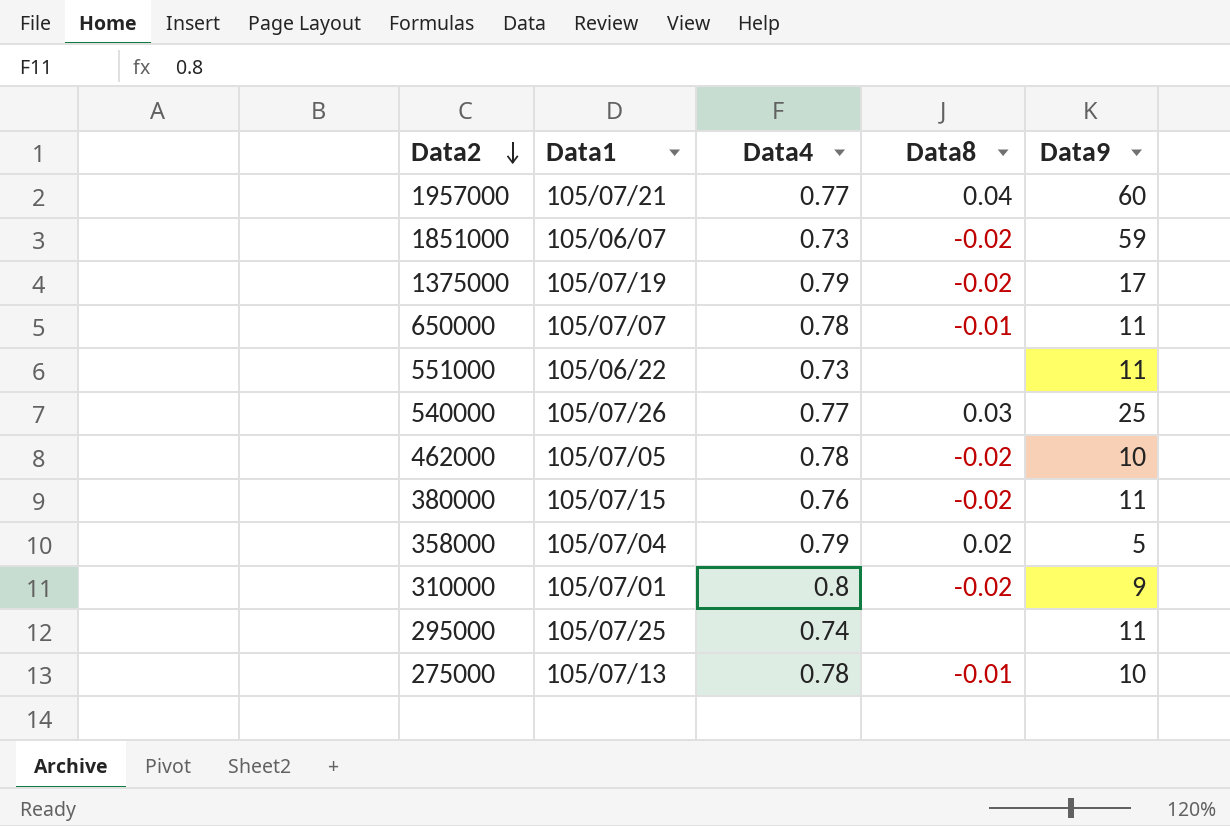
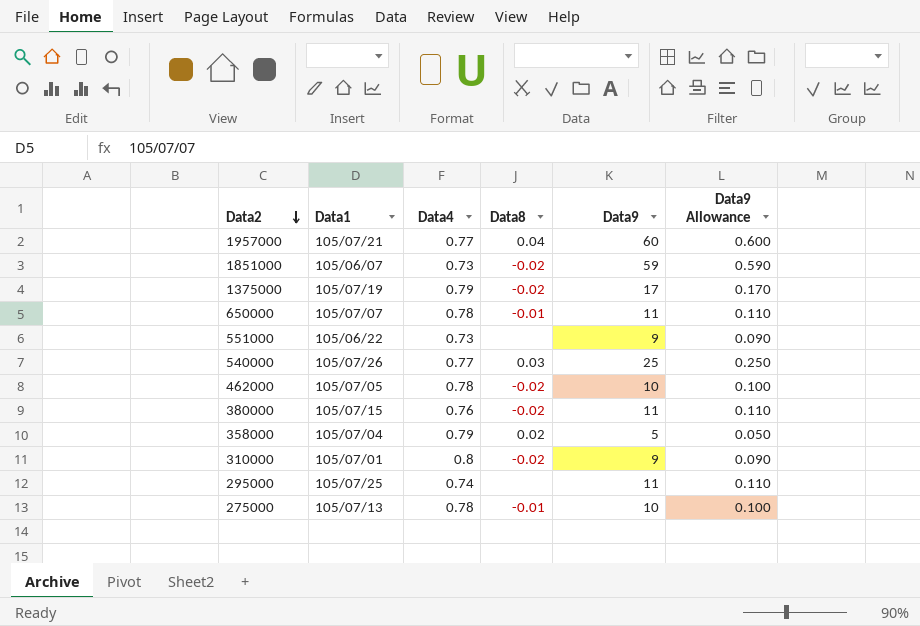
column Data9 Allowance | formula: none -> [Data9] * 0.01
551000 | Data9: 11 -> 9

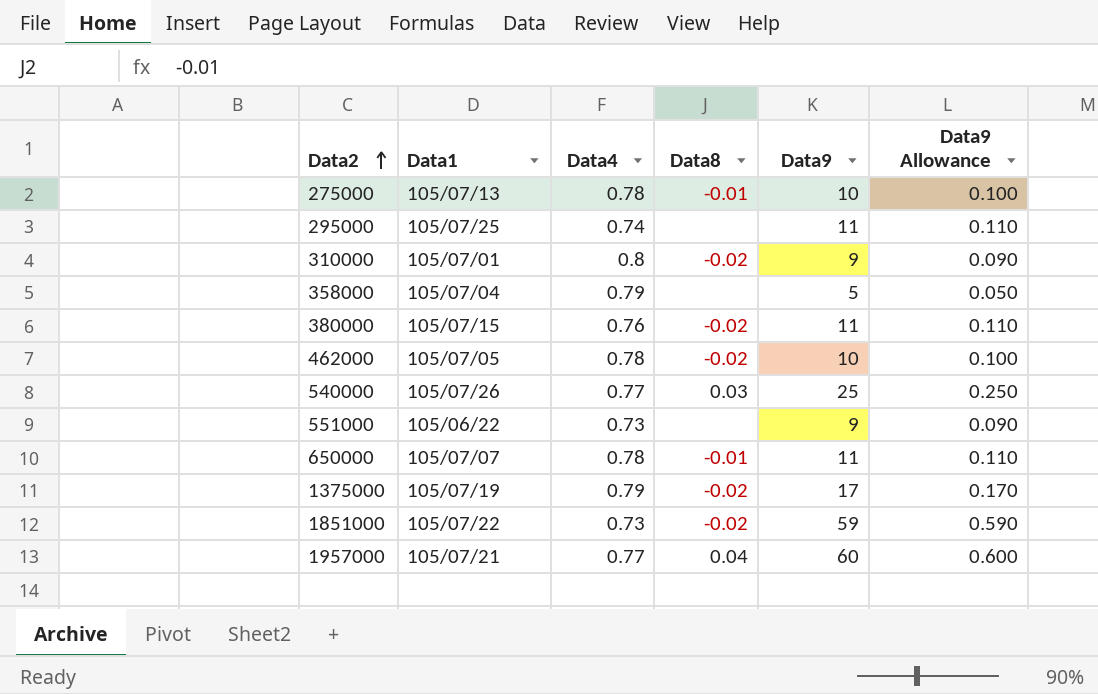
row order: Data2 descending -> Data2 ascending
358000 | Data8: 0.02 -> none
1851000 | Data1: 105/06/07 -> 105/07/22

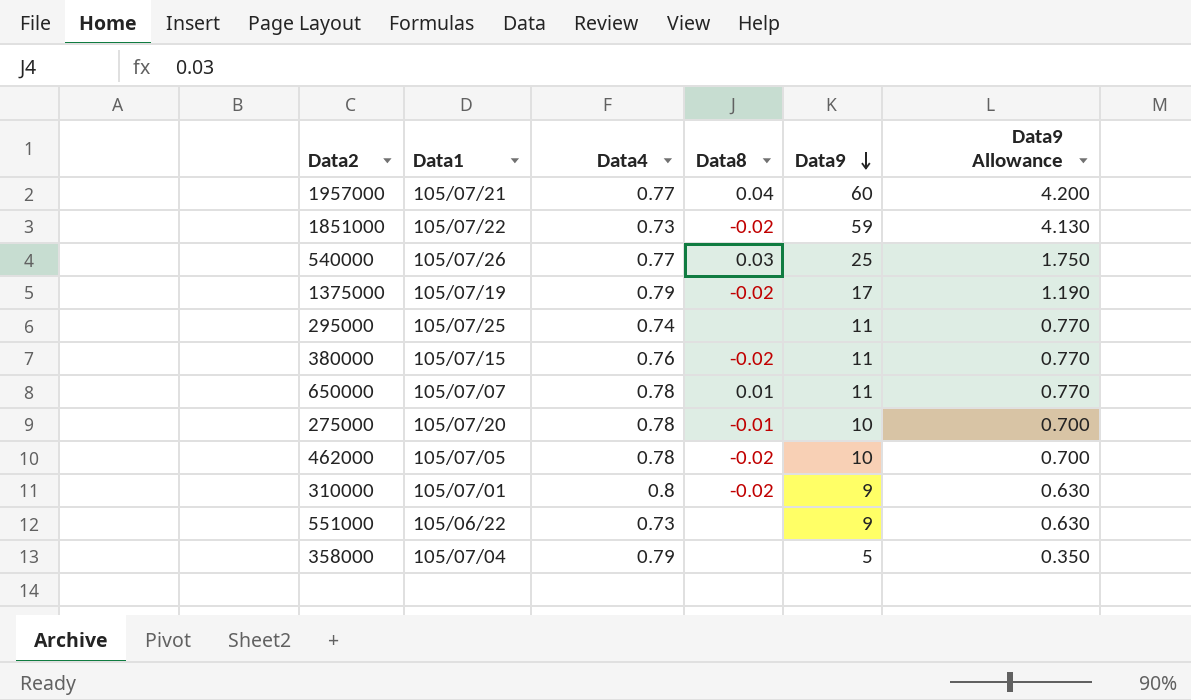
row order: Data2 ascending -> Data9 descending
column Data9 Allowance | formula: [Data9] * 0.01 -> [Data9] * 0.07
650000 | Data8: -0.01 -> 0.01
275000 | Data1: 105/07/13 -> 105/07/20

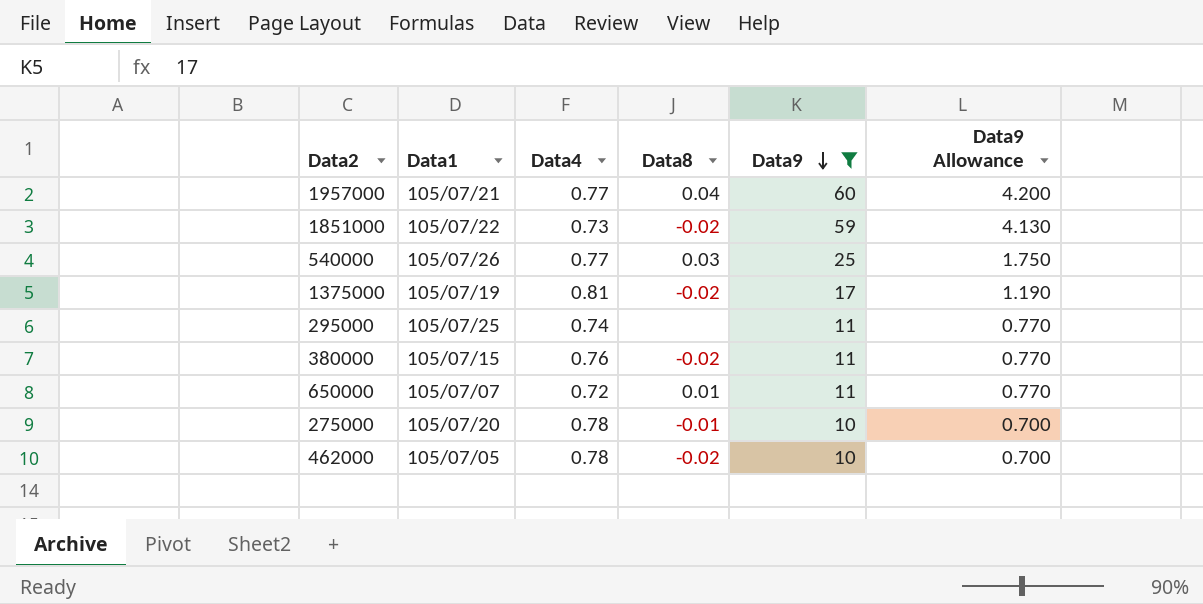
filter: none -> Data9 >= 10
1375000 | Data4: 0.79 -> 0.81
650000 | Data4: 0.78 -> 0.72

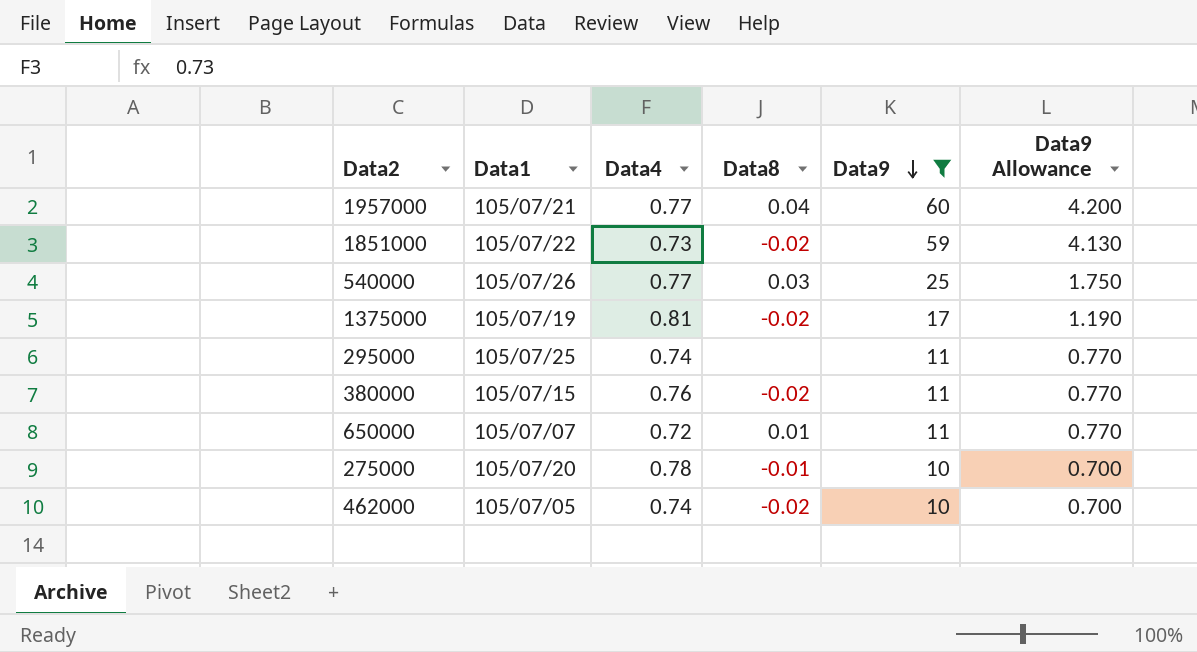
462000 | Data4: 0.78 -> 0.74

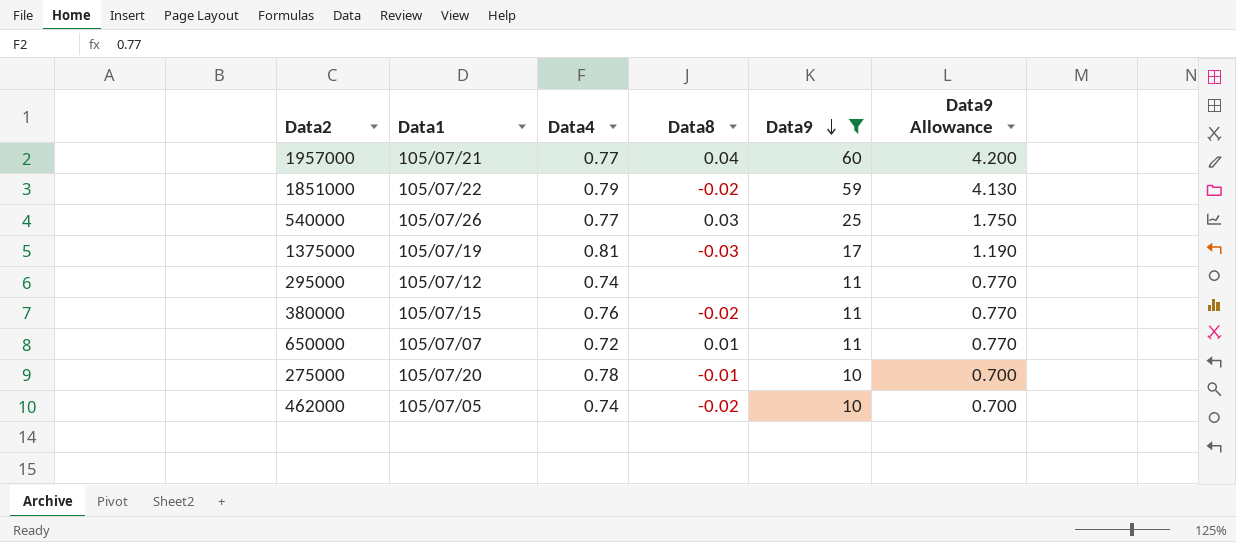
1851000 | Data4: 0.73 -> 0.79
1375000 | Data8: -0.02 -> -0.03
295000 | Data1: 105/07/25 -> 105/07/12

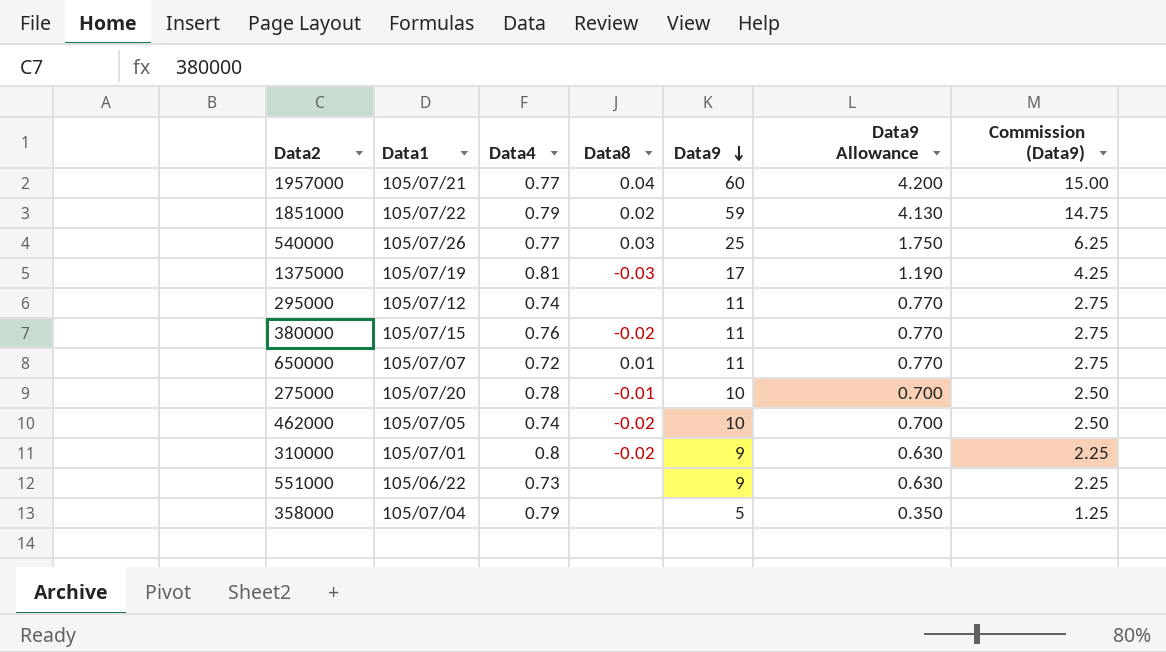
filter: Data9 >= 10 -> none
column Commission (Data9) | formula: none -> [Data9] * 0.25
1851000 | Data8: -0.02 -> 0.02

